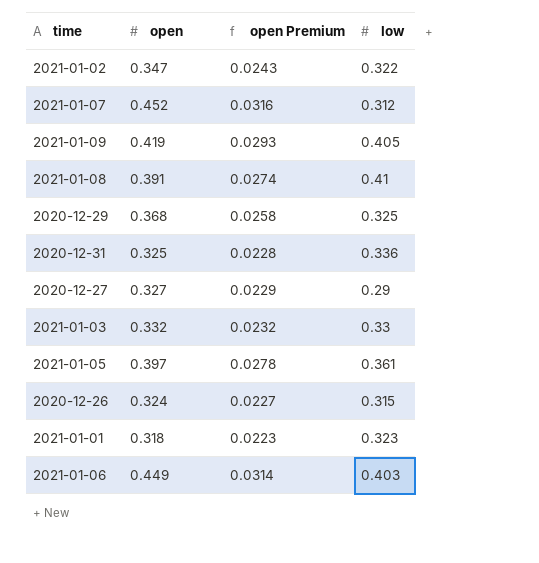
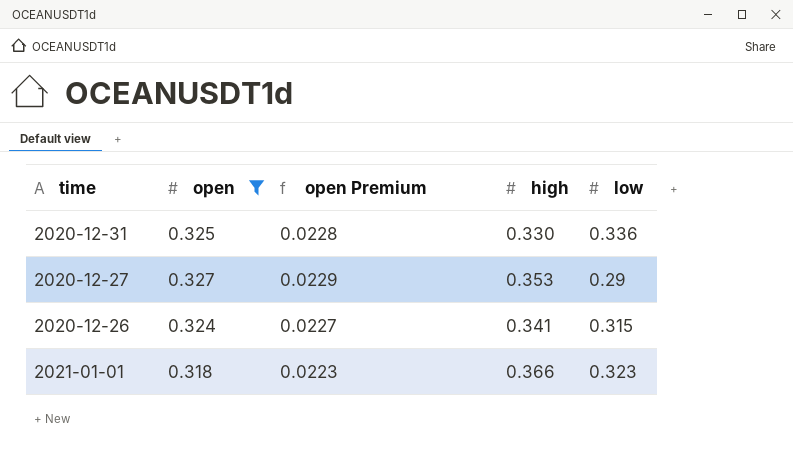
filter: none -> open <= 0.327
column high | position: none -> 4

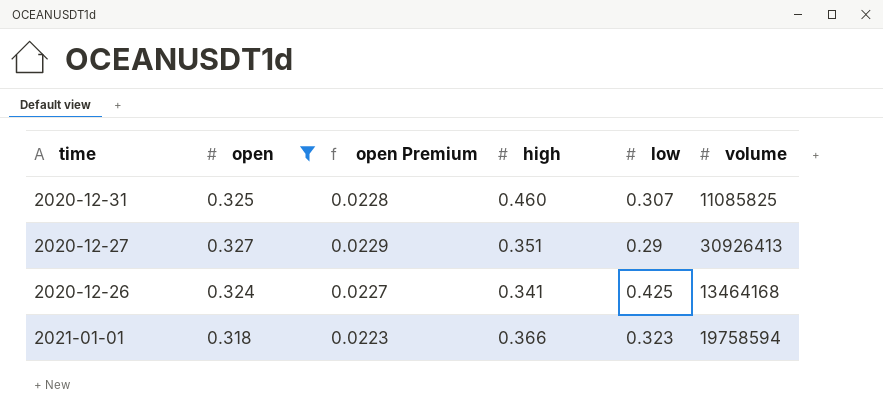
column volume | position: none -> 6
2020-12-31 | high: 0.330 -> 0.460
2020-12-31 | low: 0.336 -> 0.307
2020-12-27 | high: 0.353 -> 0.351
2020-12-26 | low: 0.315 -> 0.425

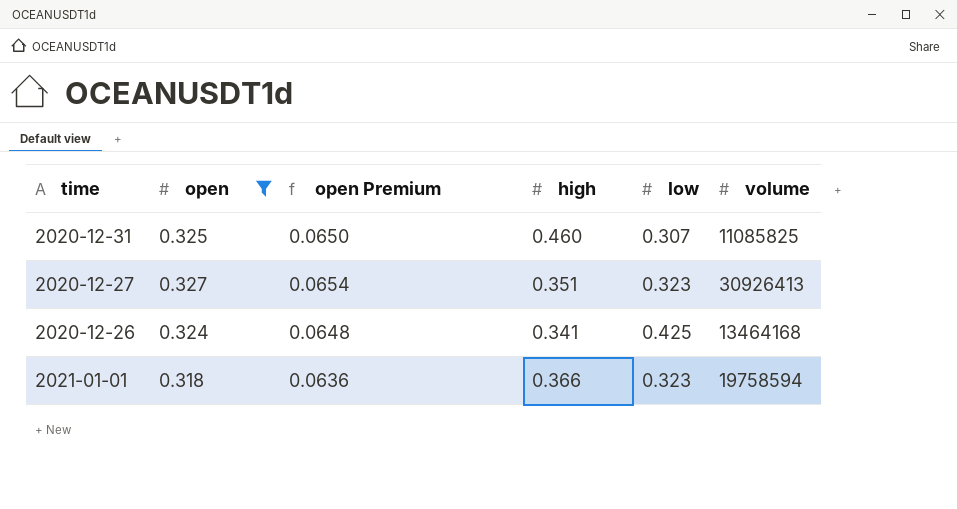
column open Premium | formula: [open] * 0.07 -> [open] * 0.2
2020-12-27 | low: 0.29 -> 0.323

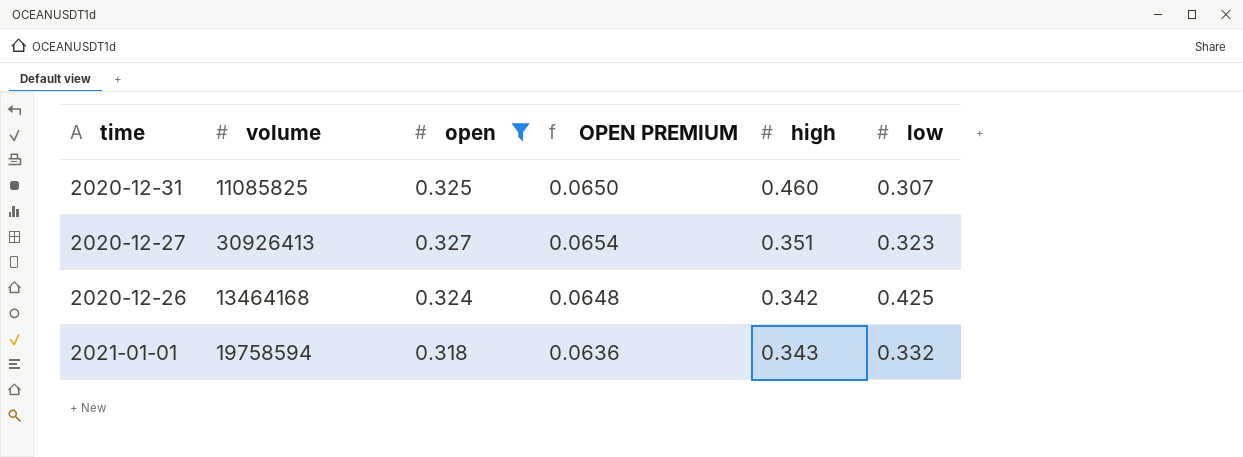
column volume | position: 6 -> 2
column name: open Premium -> OPEN PREMIUM
2020-12-26 | high: 0.341 -> 0.342
2021-01-01 | high: 0.366 -> 0.343
2021-01-01 | low: 0.323 -> 0.332

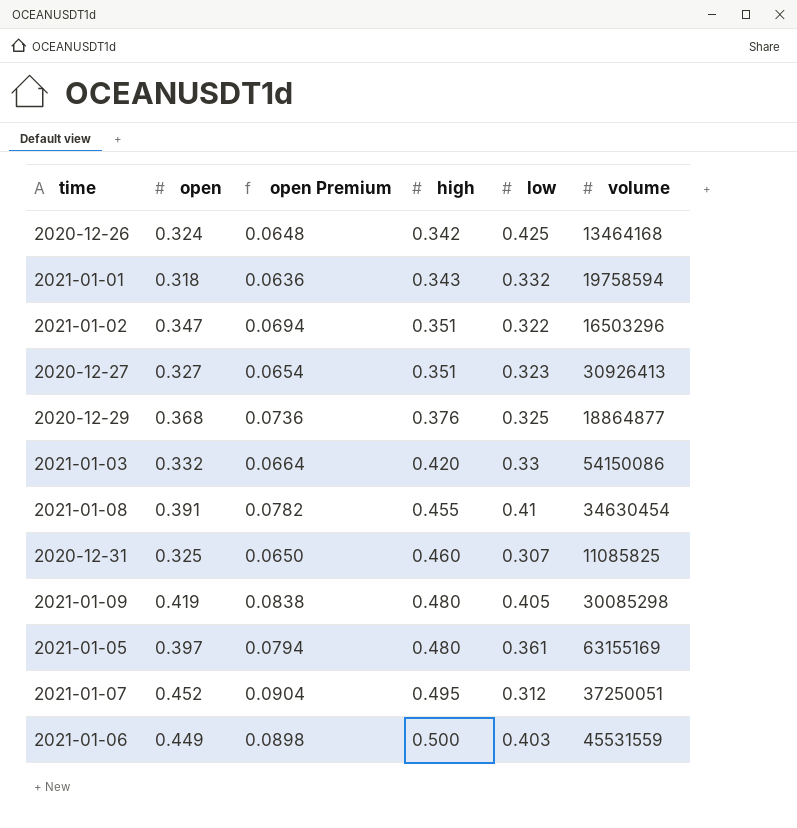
filter: open <= 0.327 -> none
row order: none -> high ascending
column name: OPEN PREMIUM -> open Premium
column volume | position: 2 -> 6

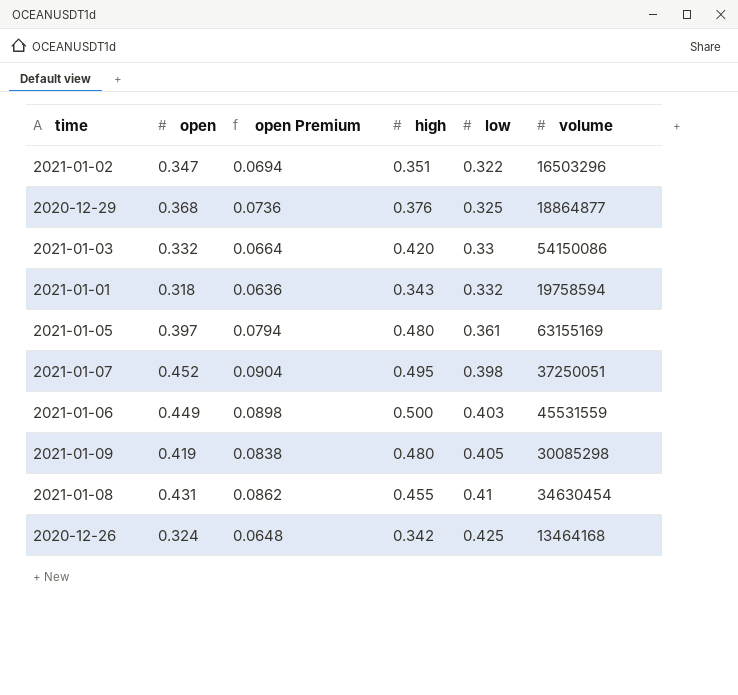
row order: high ascending -> low ascending
row 2020-12-27: 0.327 | 0.0654 | 0.351 | 0.323 | 30926413 -> none
row 2020-12-31: 0.325 | 0.0650 | 0.460 | 0.307 | 11085825 -> none
2021-01-07 | low: 0.312 -> 0.398
2021-01-08 | open: 0.391 -> 0.431
2021-01-08 | open Premium: 0.0782 -> 0.0862

